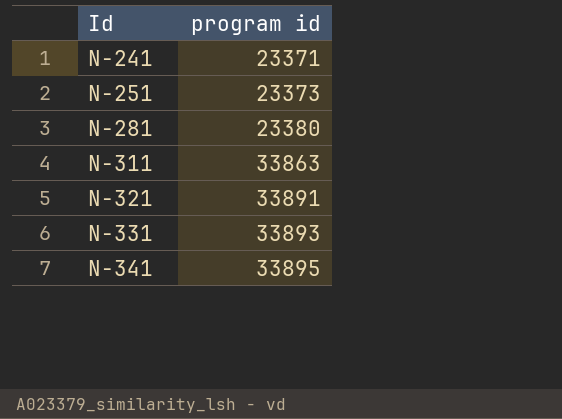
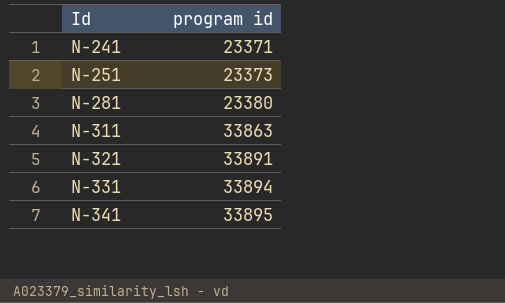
N-331 | program id: 33893 -> 33894

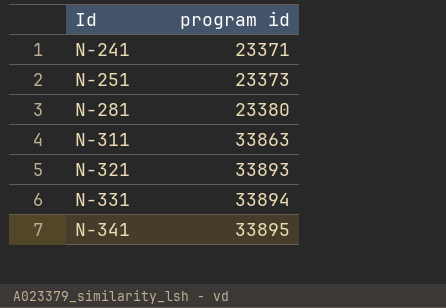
N-321 | program id: 33891 -> 33893

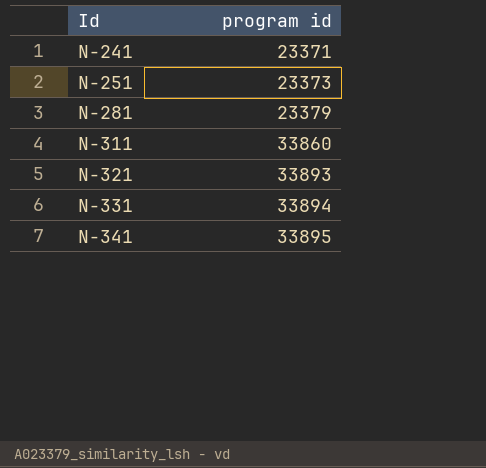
N-281 | program id: 23380 -> 23379
N-311 | program id: 33863 -> 33860

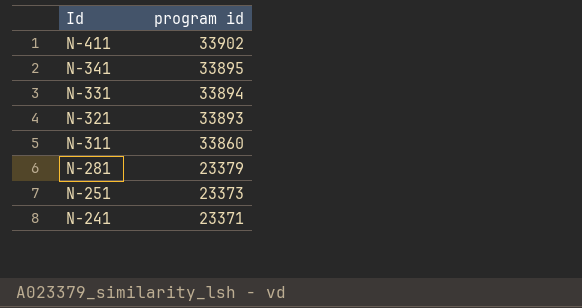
row order: Id ascending -> Id descending
row N-411: none -> 33902

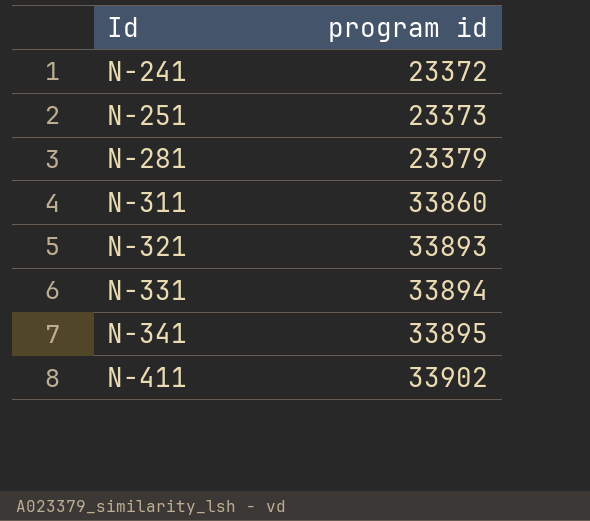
row order: Id descending -> Id ascending
N-241 | program id: 23371 -> 23372

